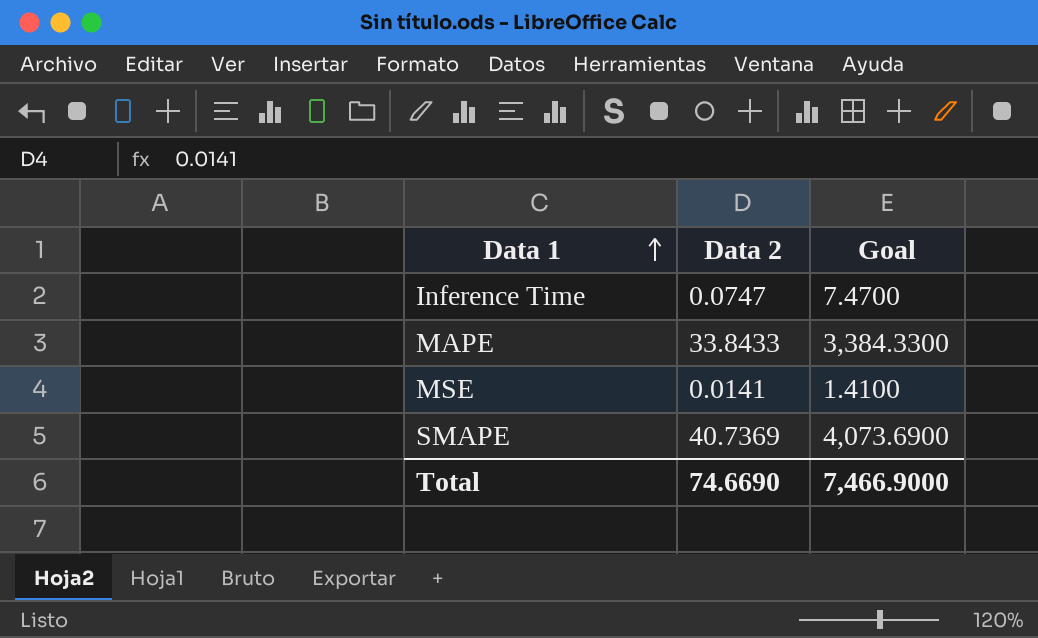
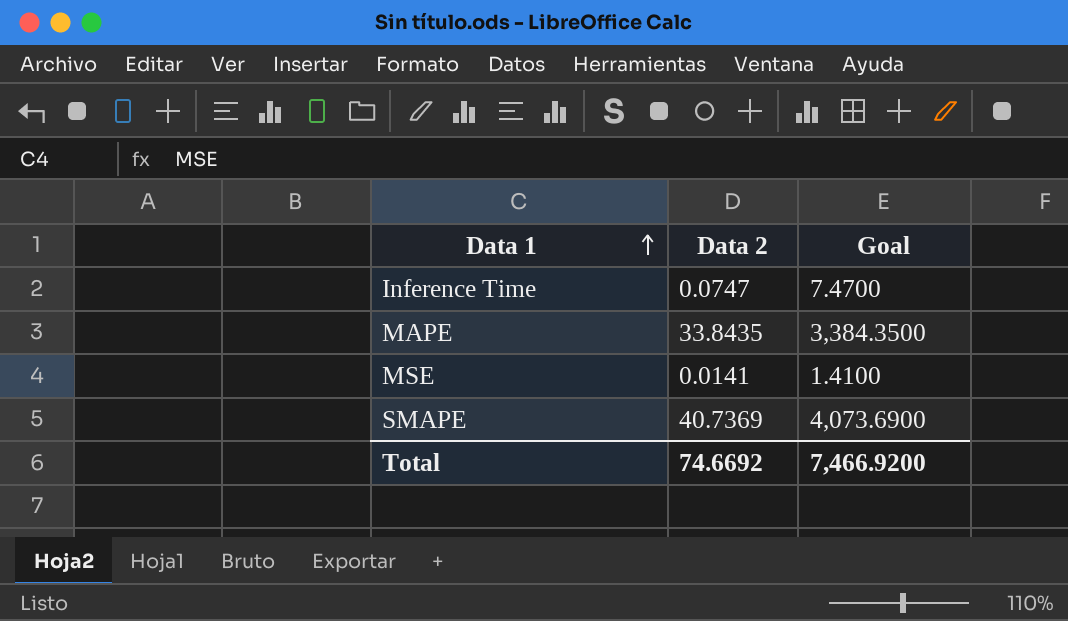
MAPE | Data 2: 33.8433 -> 33.8435
MAPE | Goal: 3,384.3300 -> 3,384.3500
Total | Data 2: 74.6690 -> 74.6692
Total | Goal: 7,466.9000 -> 7,466.9200

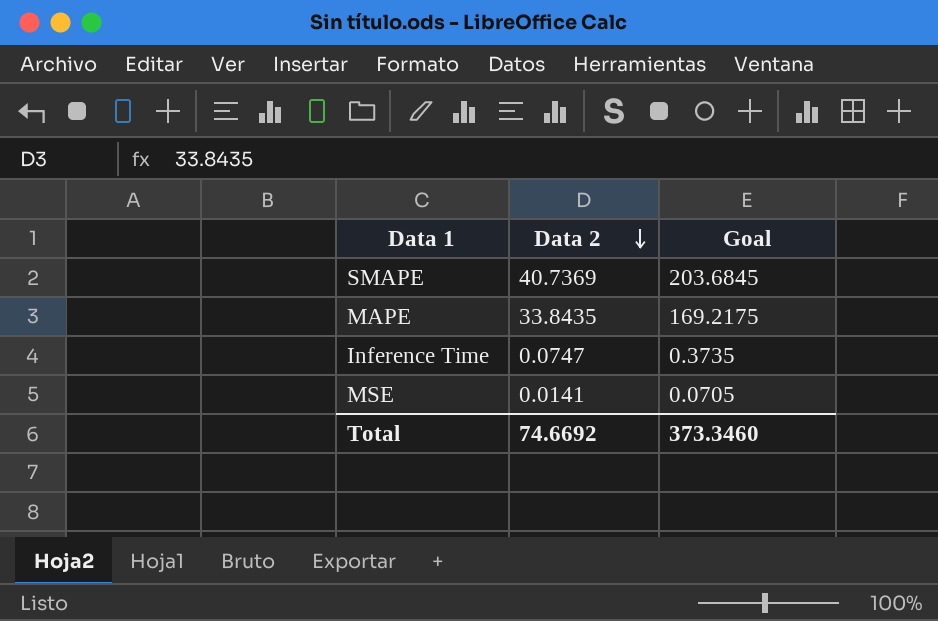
row order: Data 1 ascending -> Data 2 descending
column Goal | formula: [Data 2] * 100 -> [Data 2] * 5
Total | Goal: 7,466.9200 -> 373.3460

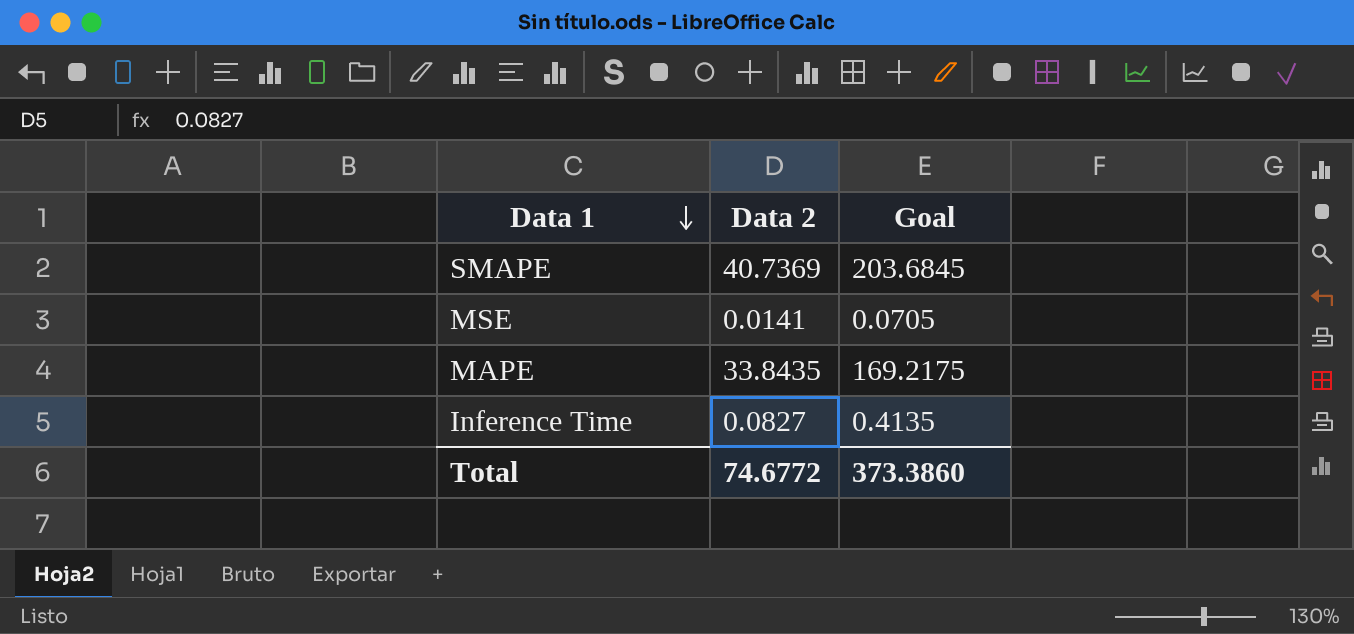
row order: Data 2 descending -> Data 1 descending
Inference Time | Data 2: 0.0747 -> 0.0827
Inference Time | Goal: 0.3735 -> 0.4135
Total | Data 2: 74.6692 -> 74.6772
Total | Goal: 373.3460 -> 373.3860

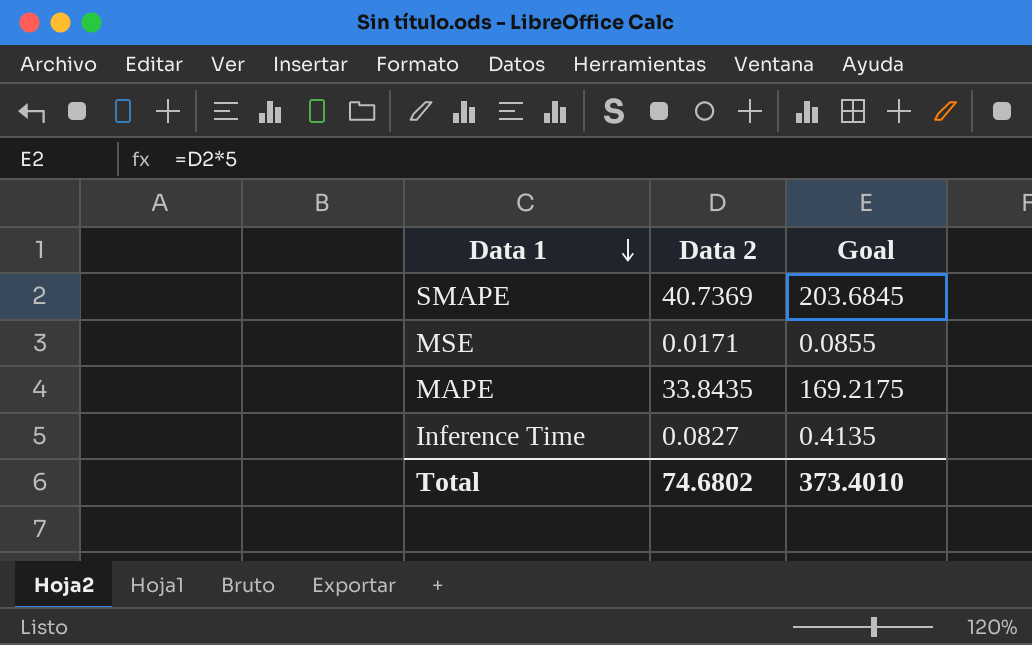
MSE | Data 2: 0.0141 -> 0.0171
MSE | Goal: 0.0705 -> 0.0855
Total | Data 2: 74.6772 -> 74.6802
Total | Goal: 373.3860 -> 373.4010

